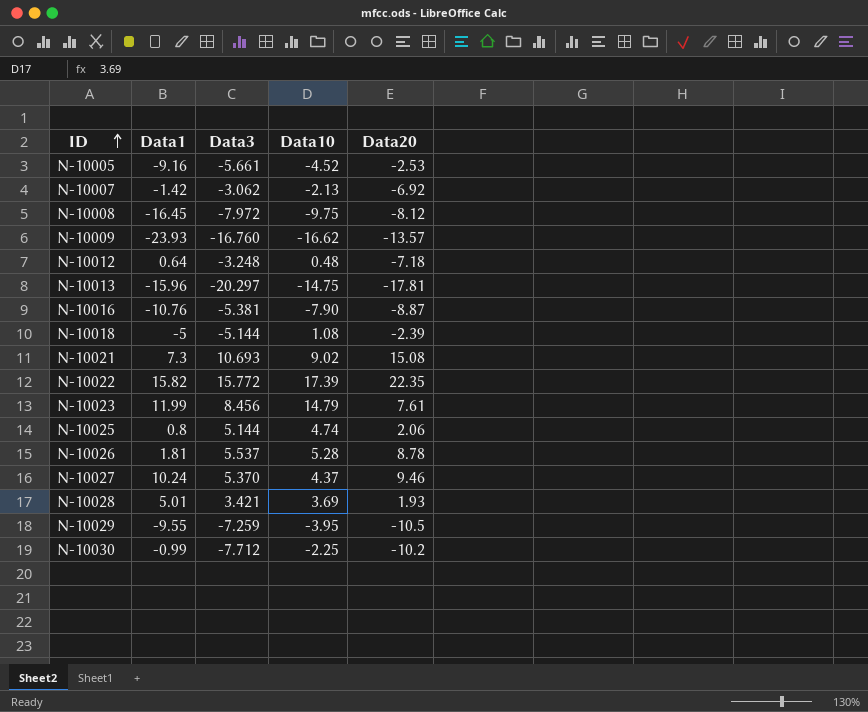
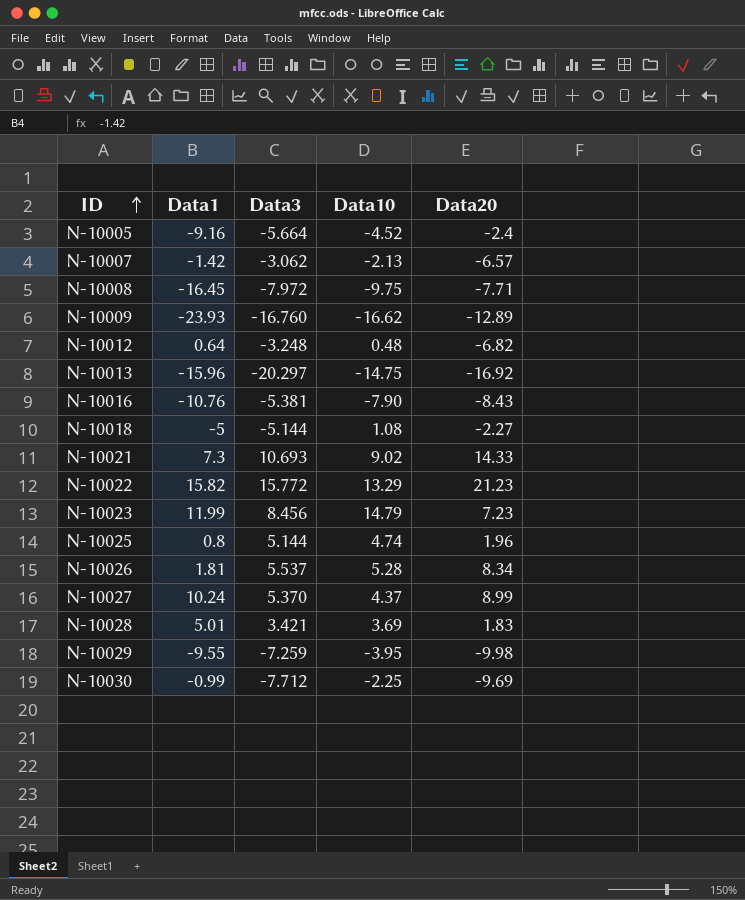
N-10005 | Data3: -5.661 -> -5.664
N-10005 | Data20: -2.53 -> -2.4
N-10007 | Data20: -6.92 -> -6.57
N-10008 | Data20: -8.12 -> -7.71
N-10009 | Data20: -13.57 -> -12.89
N-10012 | Data20: -7.18 -> -6.82
N-10013 | Data20: -17.81 -> -16.92
N-10016 | Data20: -8.87 -> -8.43
N-10018 | Data20: -2.39 -> -2.27
N-10021 | Data20: 15.08 -> 14.33
N-10022 | Data10: 17.39 -> 13.29
N-10022 | Data20: 22.35 -> 21.23
N-10023 | Data20: 7.61 -> 7.23
N-10025 | Data20: 2.06 -> 1.96
N-10026 | Data20: 8.78 -> 8.34
N-10027 | Data20: 9.46 -> 8.99
N-10028 | Data20: 1.93 -> 1.83
N-10029 | Data20: -10.5 -> -9.98
N-10030 | Data20: -10.2 -> -9.69

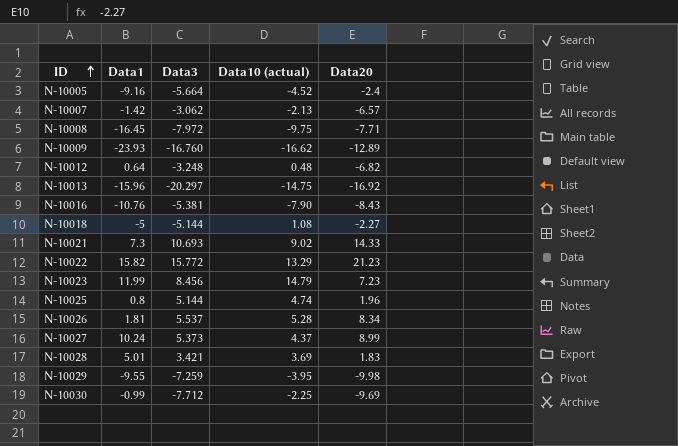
column name: Data10 -> Data10 (actual)
N-10027 | Data3: 5.370 -> 5.373

